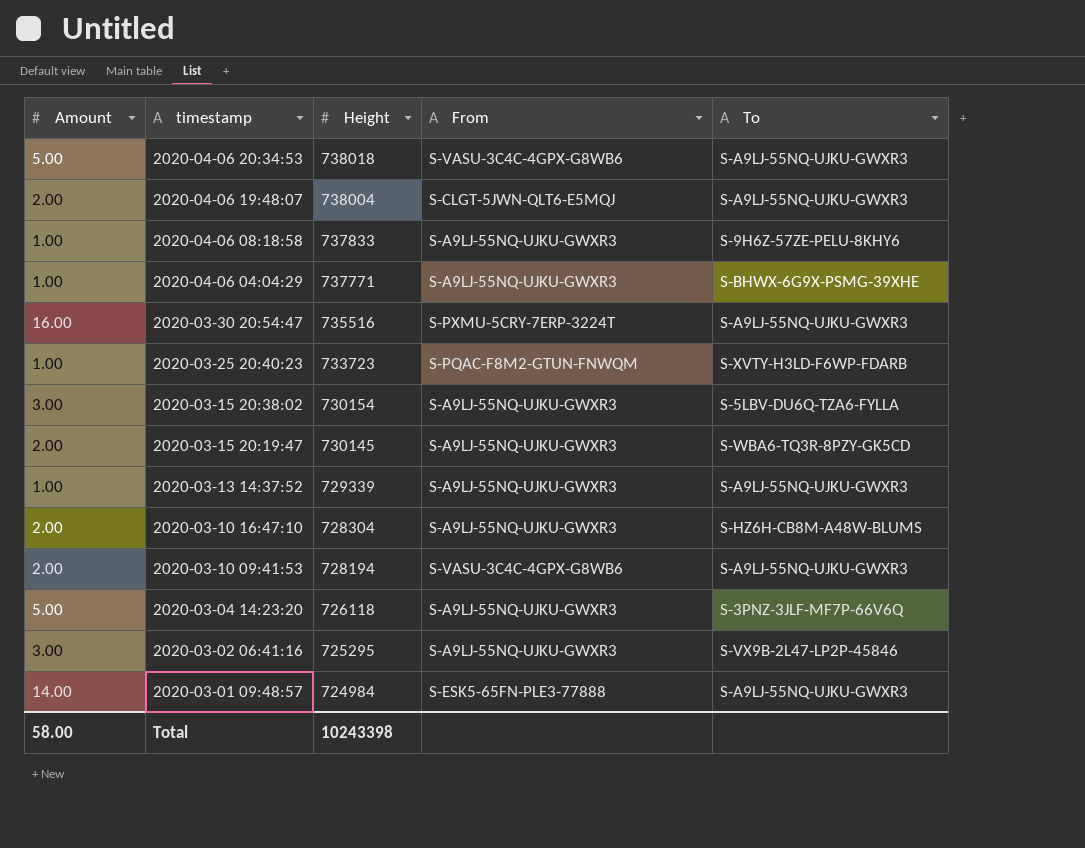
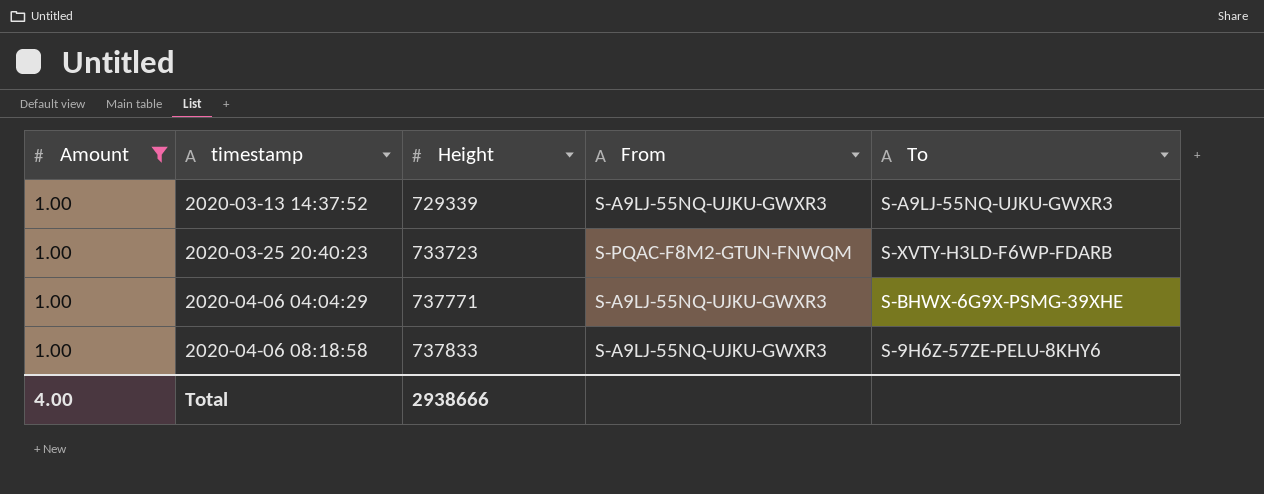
filter: none -> Amount = 1.00
row order: timestamp descending -> timestamp ascending
Total | Amount: 58.00 -> 4.00
Total | Height: 10243398 -> 2938666

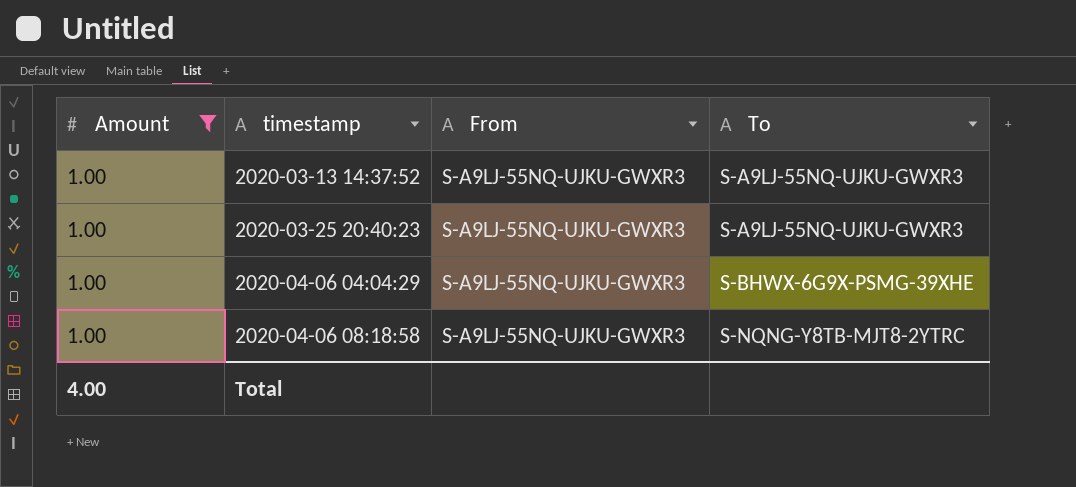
column Height | position: 3 -> none
2020-03-25 20:40:23 | From: S-PQAC-F8M2-GTUN-FNWQM -> S-A9LJ-55NQ-UJKU-GWXR3
2020-03-25 20:40:23 | To: S-XVTY-H3LD-F6WP-FDARB -> S-A9LJ-55NQ-UJKU-GWXR3
2020-04-06 08:18:58 | To: S-9H6Z-57ZE-PELU-8KHY6 -> S-NQNG-Y8TB-MJT8-2YTRC

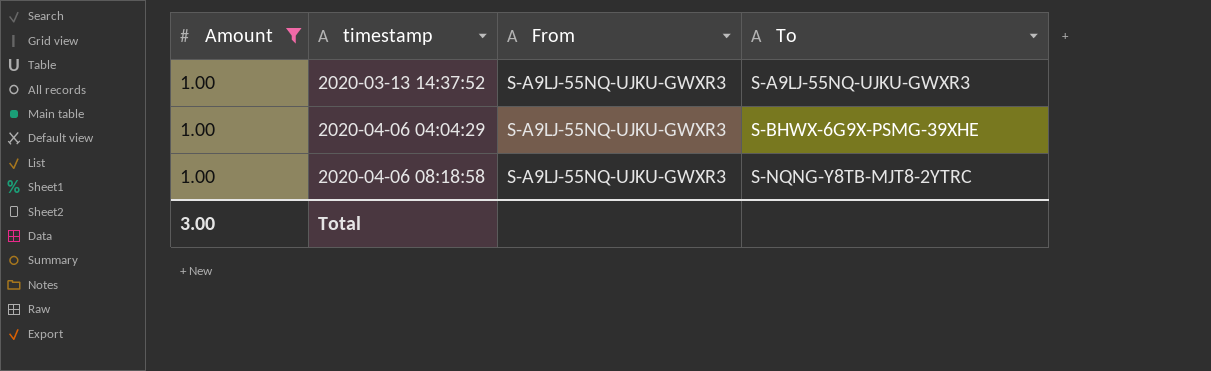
row 2020-03-25 20:40:23: 1.00 | S-A9LJ-55NQ-UJKU-GWXR3 | S-A9LJ-55NQ-UJKU-GWXR3 -> none
Total | Amount: 4.00 -> 3.00

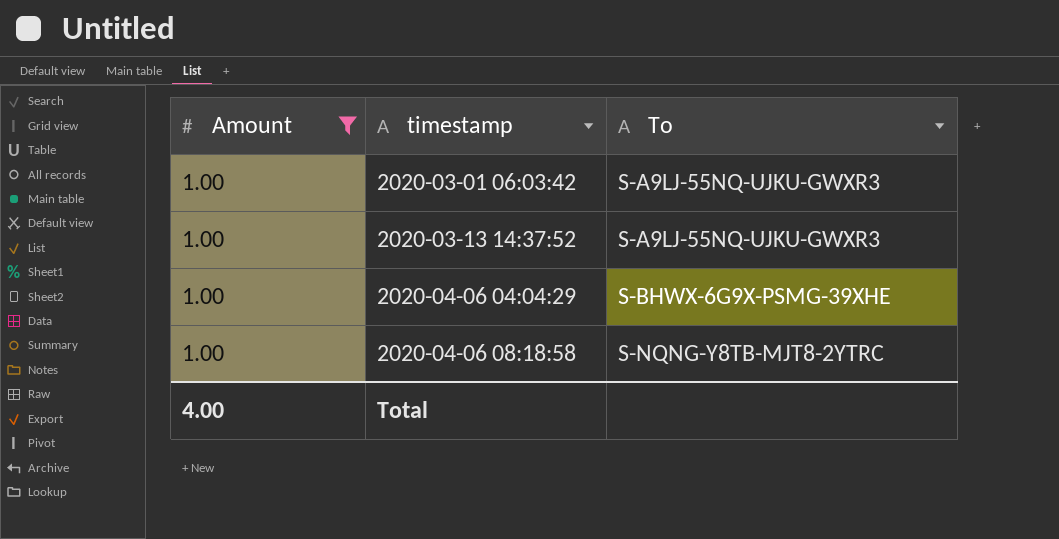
column From | position: 3 -> none
row 2020-03-01 06:03:42: none -> 1.00 | S-A9LJ-55NQ-UJKU-GWXR3
Total | Amount: 3.00 -> 4.00

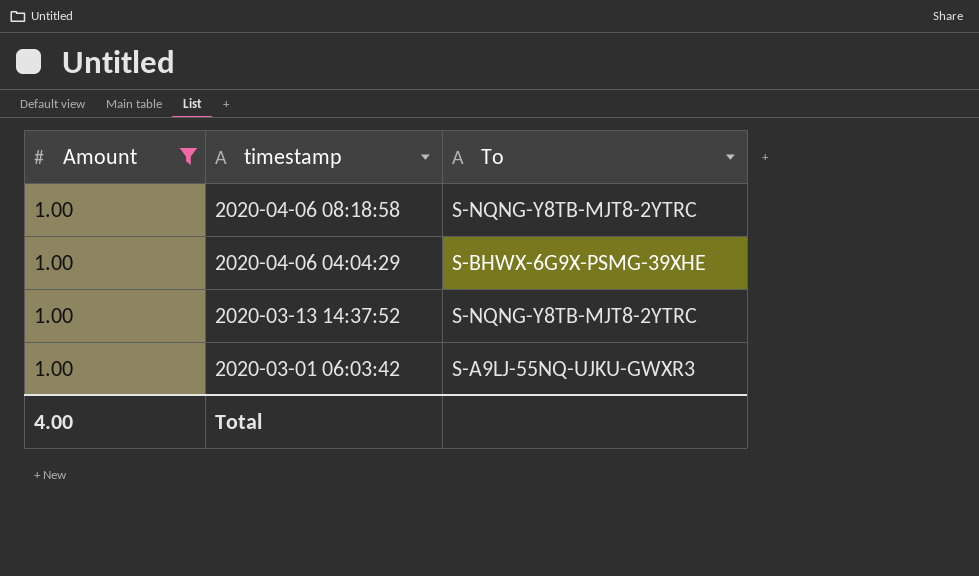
row order: timestamp ascending -> timestamp descending
2020-03-13 14:37:52 | To: S-A9LJ-55NQ-UJKU-GWXR3 -> S-NQNG-Y8TB-MJT8-2YTRC

